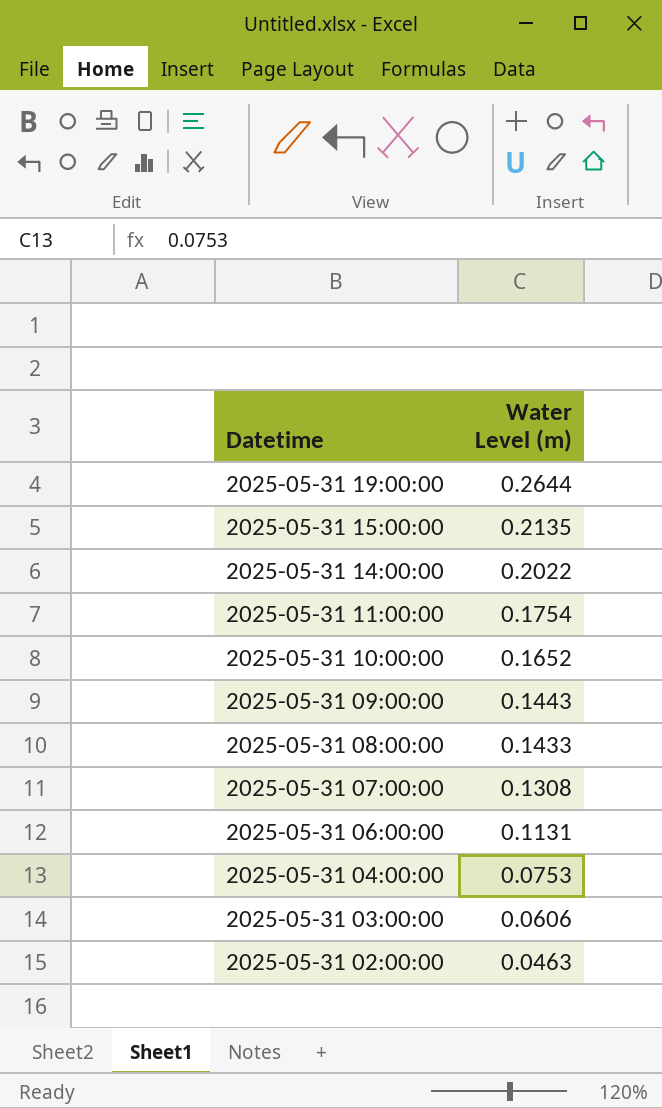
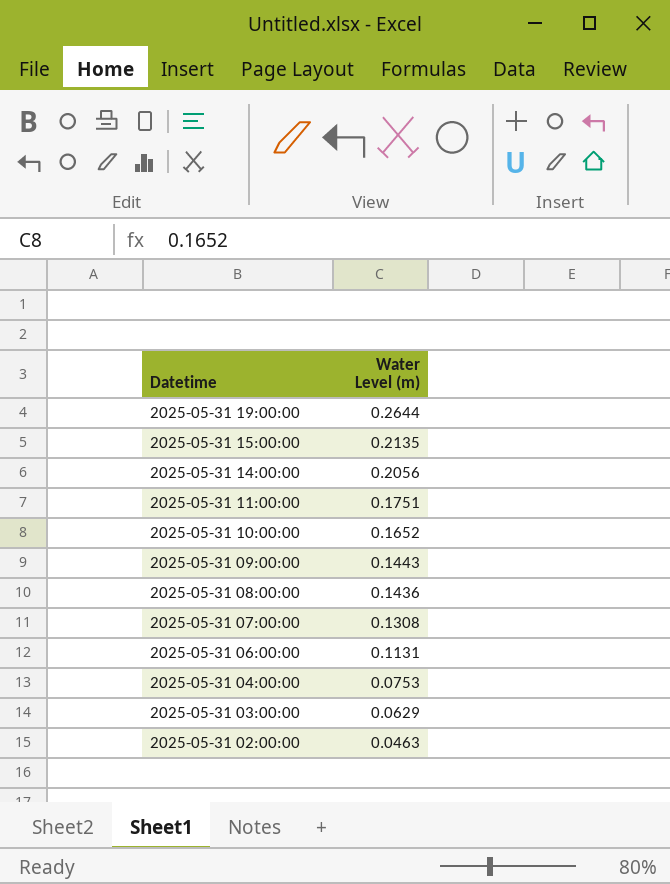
2025-05-31 14:00:00 | Water Level (m): 0.2022 -> 0.2056
2025-05-31 11:00:00 | Water Level (m): 0.1754 -> 0.1751
2025-05-31 08:00:00 | Water Level (m): 0.1433 -> 0.1436
2025-05-31 03:00:00 | Water Level (m): 0.0606 -> 0.0629

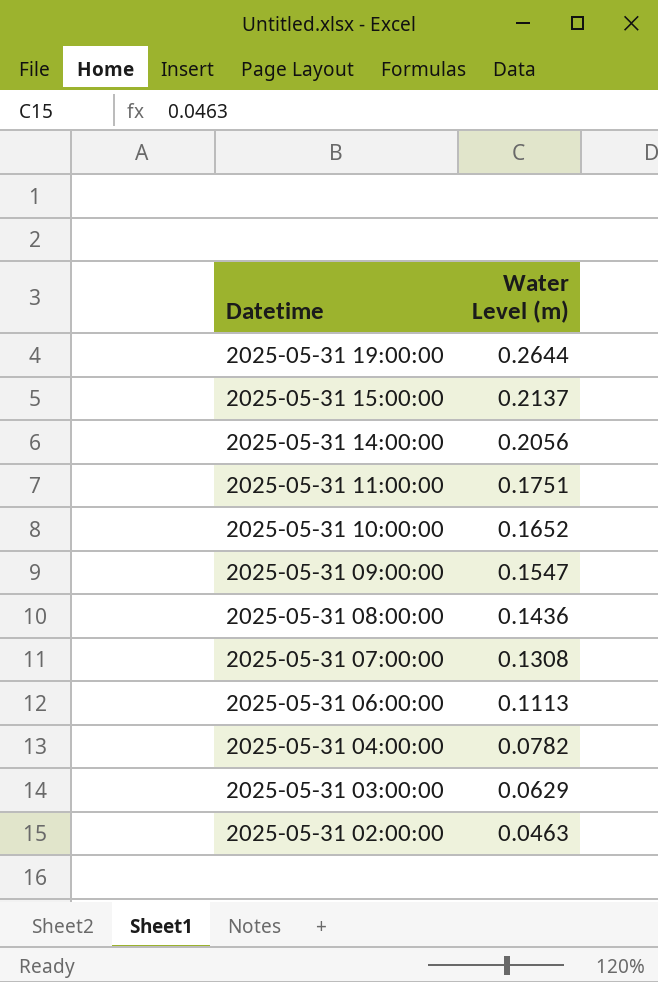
2025-05-31 15:00:00 | Water Level (m): 0.2135 -> 0.2137
2025-05-31 09:00:00 | Water Level (m): 0.1443 -> 0.1547
2025-05-31 06:00:00 | Water Level (m): 0.1131 -> 0.1113
2025-05-31 04:00:00 | Water Level (m): 0.0753 -> 0.0782

